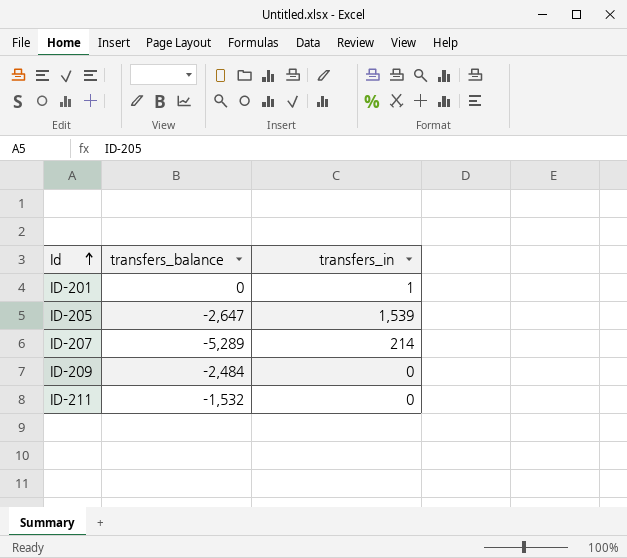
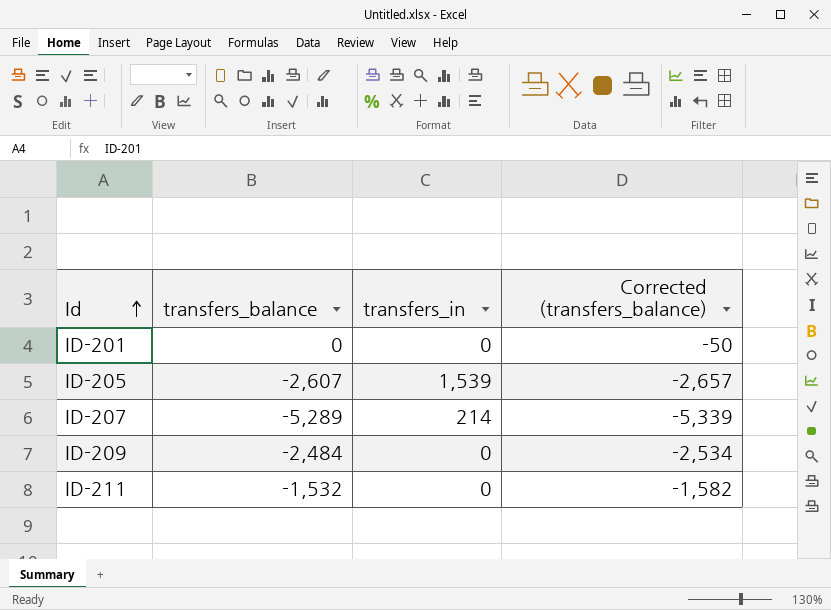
column Corrected (transfers_balance) | formula: none -> [transfers_balance] - 50
ID-201 | transfers_in: 1 -> 0
ID-205 | transfers_balance: -2,647 -> -2,607

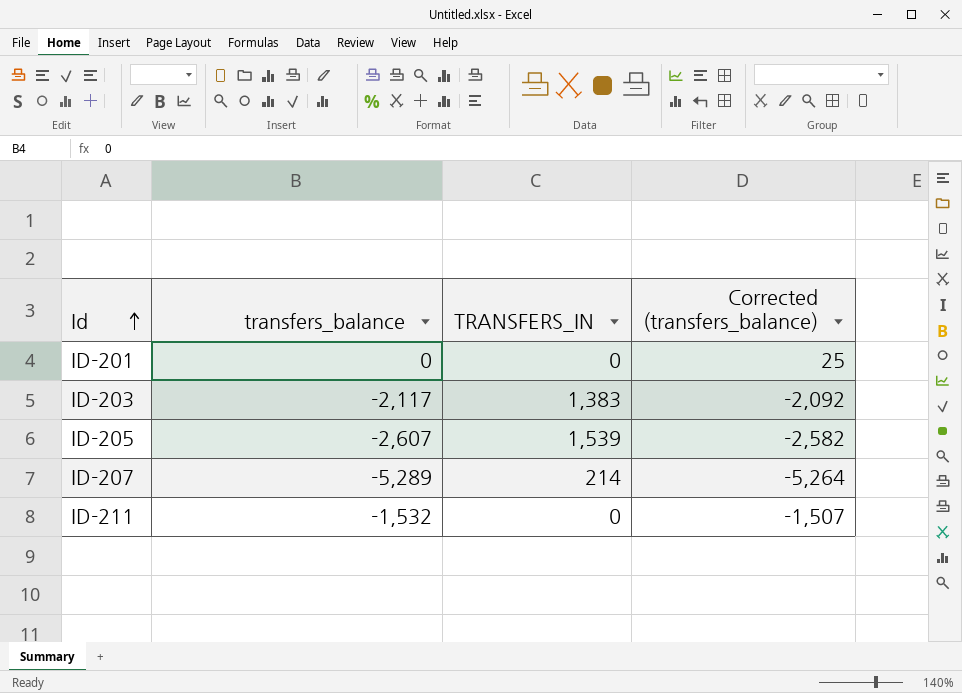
column name: transfers_in -> TRANSFERS_IN
column Corrected (transfers_balance) | formula: [transfers_balance] - 50 -> [transfers_balance] + 25
row ID-209: -2,484 | 0 | -2,534 -> none
row ID-203: none -> -2,117 | 1,383 | -2,092

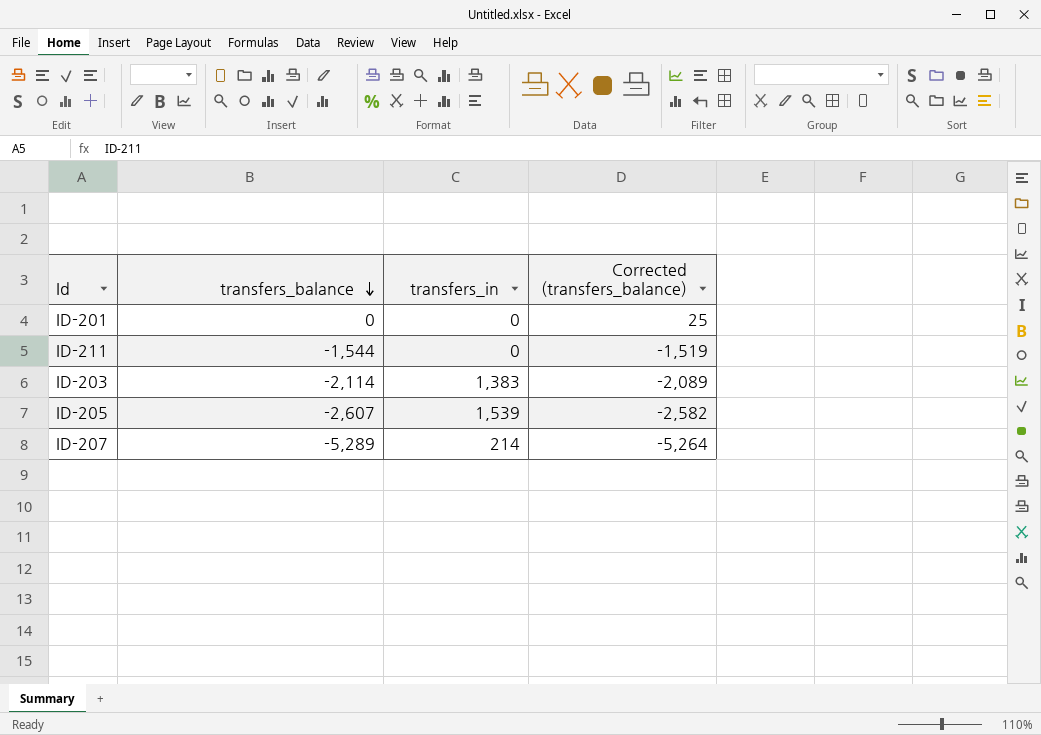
row order: Id ascending -> transfers_balance descending
column name: TRANSFERS_IN -> transfers_in
ID-211 | transfers_balance: -1,532 -> -1,544
ID-211 | Corrected (transfers_balance): -1,507 -> -1,519
ID-203 | transfers_balance: -2,117 -> -2,114
ID-203 | Corrected (transfers_balance): -2,092 -> -2,089

